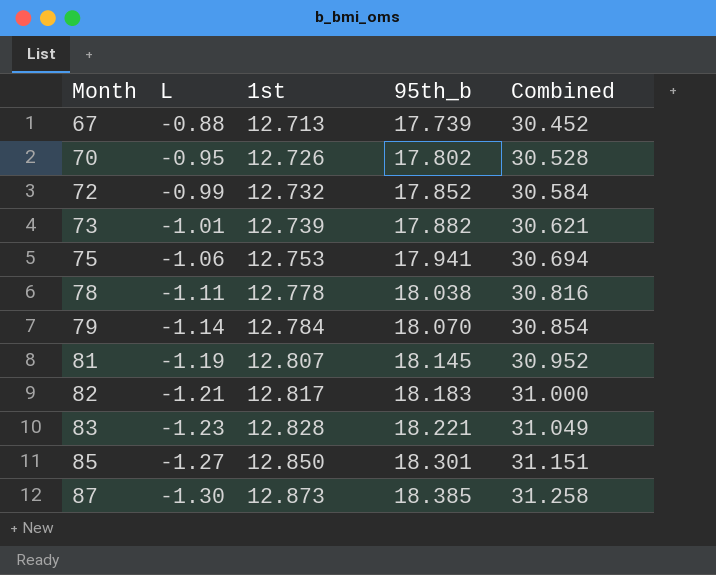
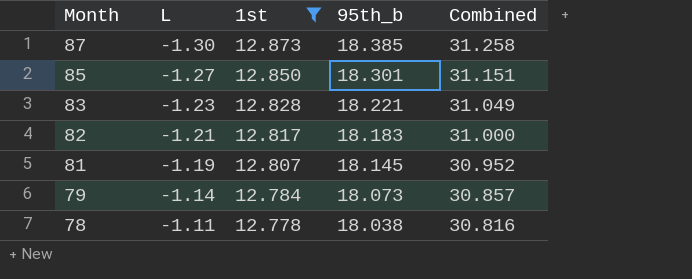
filter: none -> 1st >= 12.778
row order: Month ascending -> Month descending
79 | 95th_b: 18.070 -> 18.073
79 | Combined: 30.854 -> 30.857

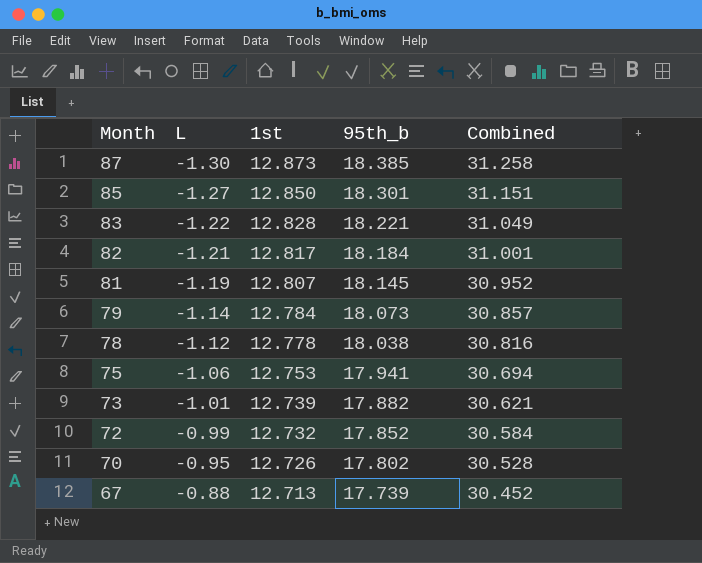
filter: 1st >= 12.778 -> none
83 | L: -1.23 -> -1.22
82 | 95th_b: 18.183 -> 18.184
82 | Combined: 31.000 -> 31.001
78 | L: -1.11 -> -1.12

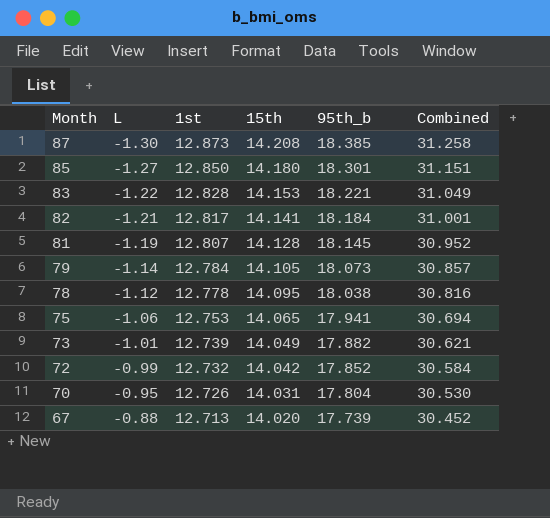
column 15th | position: none -> 4
70 | 95th_b: 17.802 -> 17.804
70 | Combined: 30.528 -> 30.530

